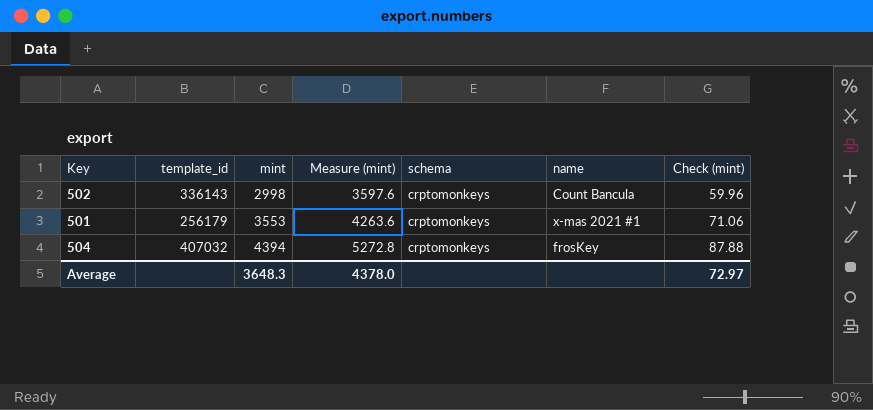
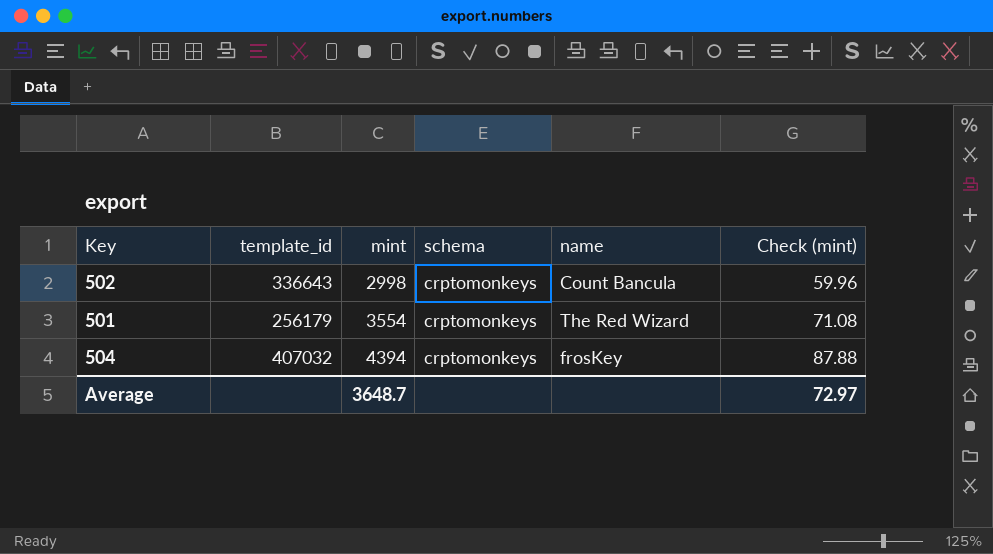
column Measure (mint) | formula: [mint] * 1.2 -> none
502 | template_id: 336143 -> 336643
501 | mint: 3553 -> 3554
501 | name: x-mas 2021 #1 -> The Red Wizard
501 | Check (mint): 71.06 -> 71.08
Average | mint: 3648.3 -> 3648.7

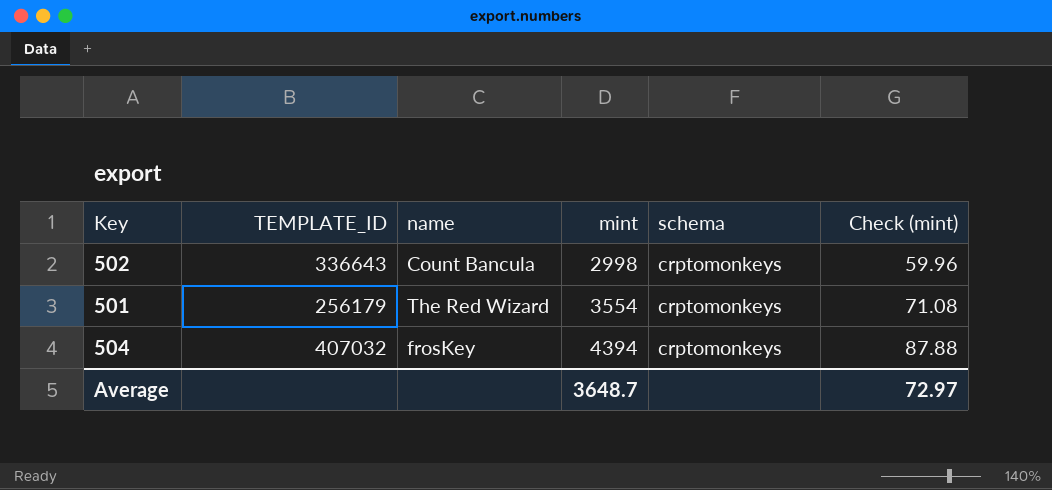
column name: template_id -> TEMPLATE_ID
column name | position: 5 -> 3

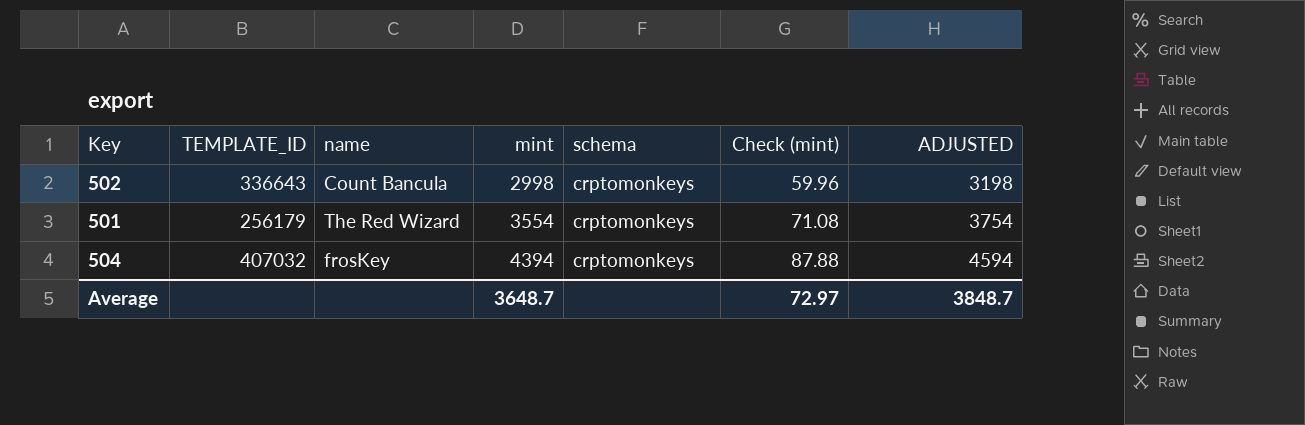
column ADJUSTED | formula: none -> [mint] + 200

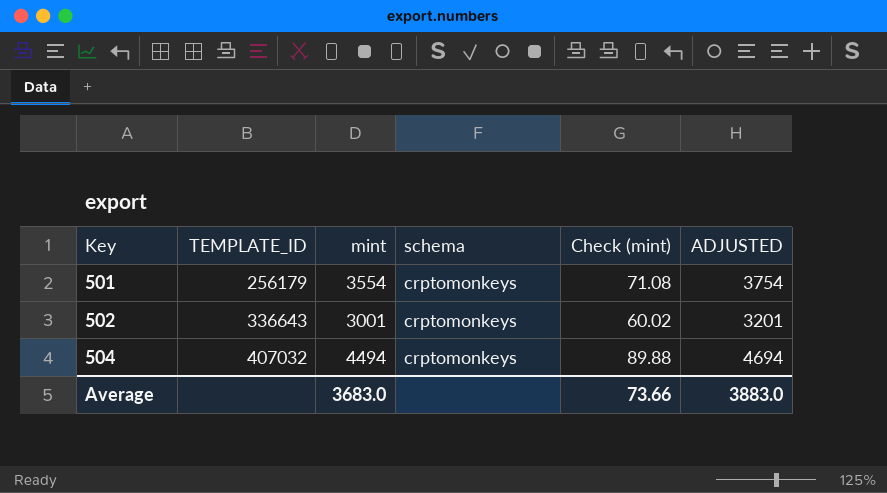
row order: mint ascending -> Key ascending
column name | position: 3 -> none
502 | mint: 2998 -> 3001
502 | Check (mint): 59.96 -> 60.02
502 | ADJUSTED: 3198 -> 3201
504 | mint: 4394 -> 4494
504 | Check (mint): 87.88 -> 89.88
504 | ADJUSTED: 4594 -> 4694
Average | mint: 3648.7 -> 3683.0
Average | Check (mint): 72.97 -> 73.66
Average | ADJUSTED: 3848.7 -> 3883.0

